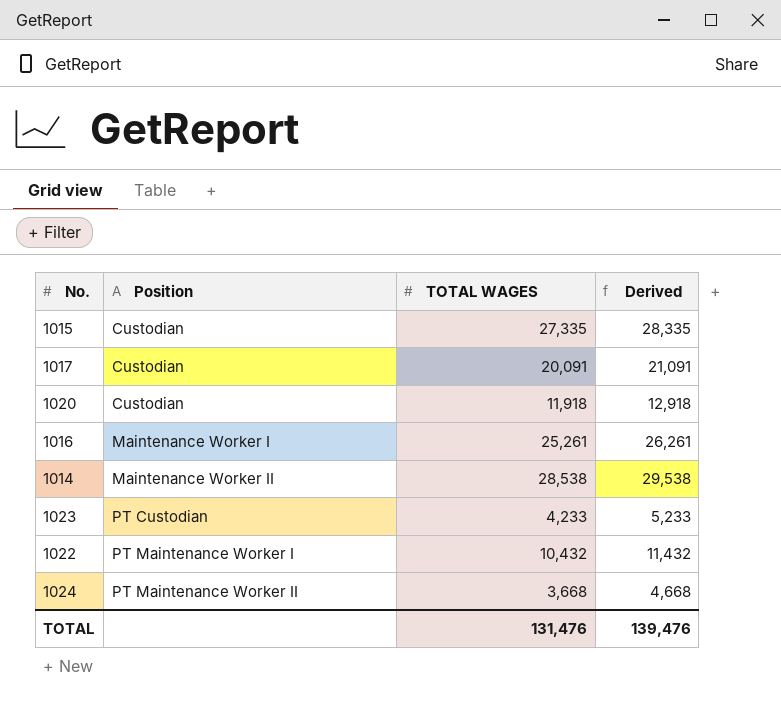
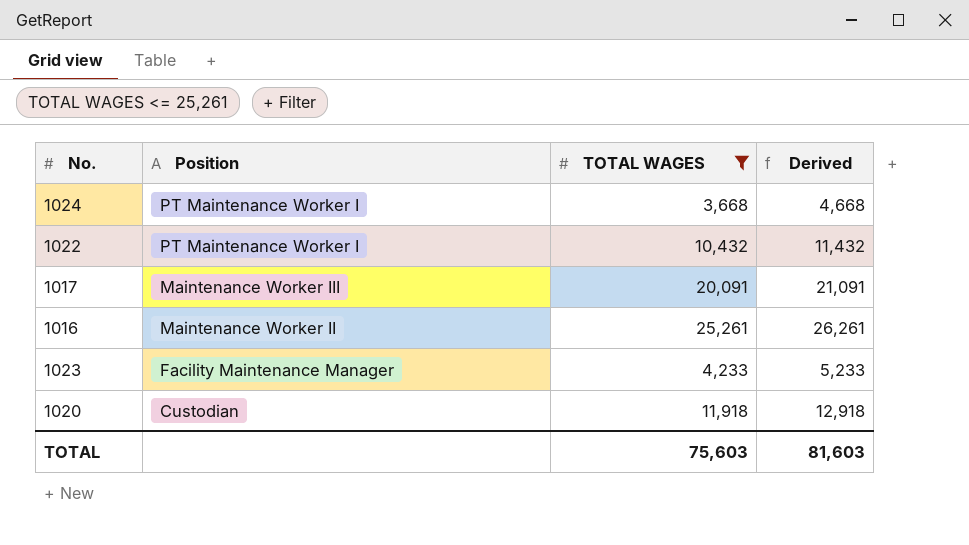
filter: none -> TOTAL WAGES <= 25,261
row order: Position ascending -> Position descending
1024 | Position: PT Maintenance Worker II -> PT Maintenance Worker I
1017 | Position: Custodian -> Maintenance Worker III
1016 | Position: Maintenance Worker I -> Maintenance Worker II
1023 | Position: PT Custodian -> Facility Maintenance Manager
TOTAL | TOTAL WAGES: 131,476 -> 75,603
TOTAL | Derived: 139,476 -> 81,603

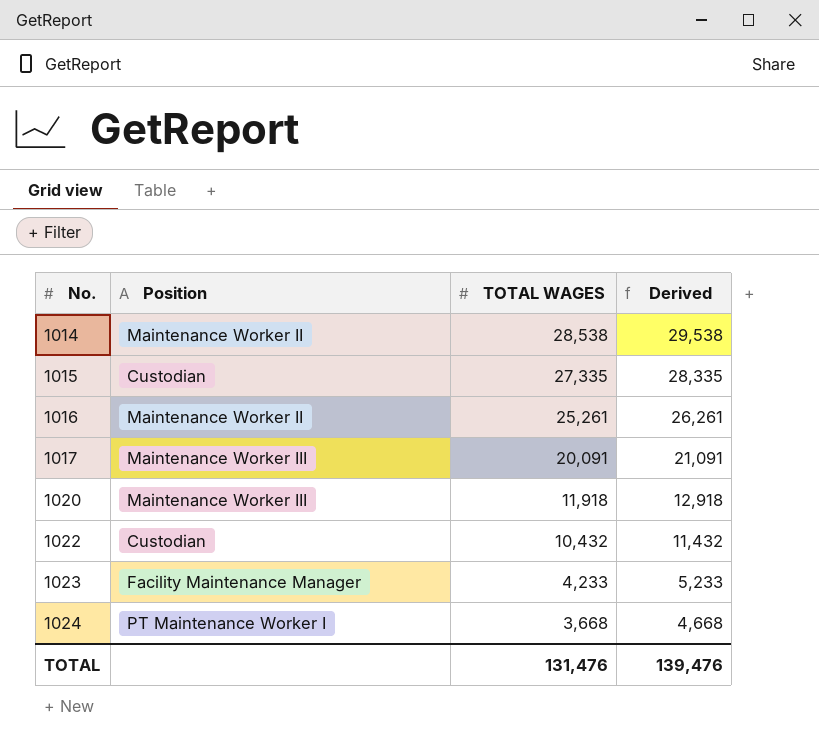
filter: TOTAL WAGES <= 25,261 -> none
row order: Position descending -> No. ascending
1020 | Position: Custodian -> Maintenance Worker III
1022 | Position: PT Maintenance Worker I -> Custodian
TOTAL | TOTAL WAGES: 75,603 -> 131,476
TOTAL | Derived: 81,603 -> 139,476

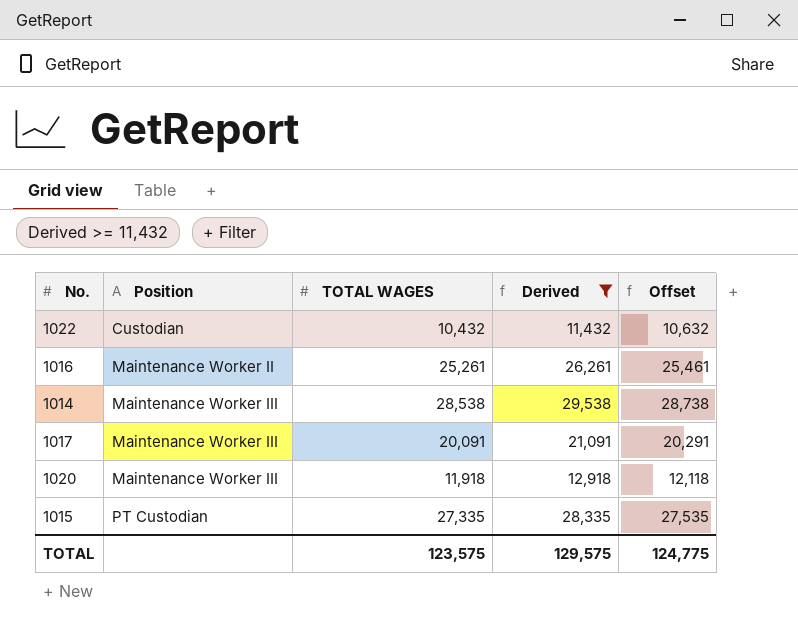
filter: none -> Derived >= 11,432
row order: No. ascending -> Position ascending
column Offset | formula: none -> [TOTAL WAGES] + 200
1014 | Position: Maintenance Worker II -> Maintenance Worker III
1015 | Position: Custodian -> PT Custodian
TOTAL | TOTAL WAGES: 131,476 -> 123,575
TOTAL | Derived: 139,476 -> 129,575

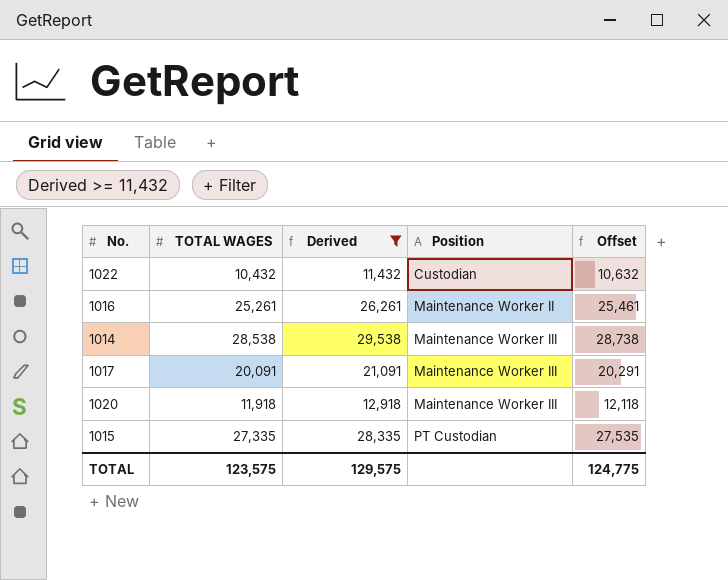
column Position | position: 2 -> 4

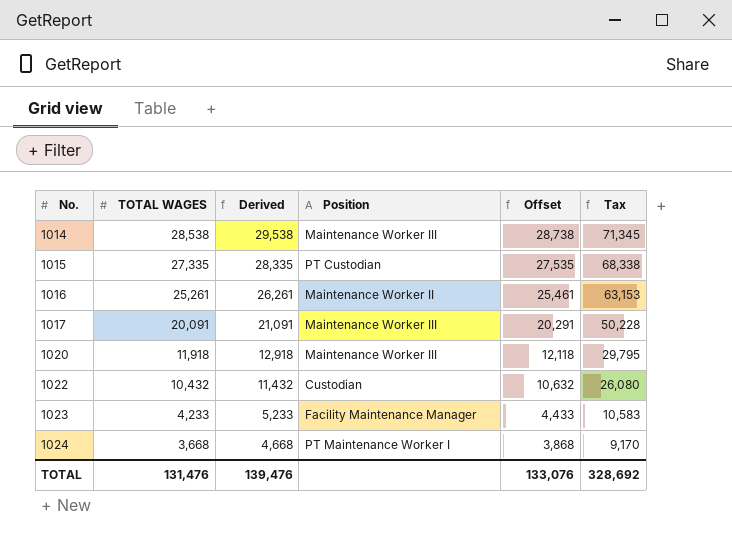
filter: Derived >= 11,432 -> none
row order: Position ascending -> No. ascending
column Tax | formula: none -> [TOTAL WAGES] * 2.5
TOTAL | TOTAL WAGES: 123,575 -> 131,476
TOTAL | Derived: 129,575 -> 139,476
TOTAL | Offset: 124,775 -> 133,076

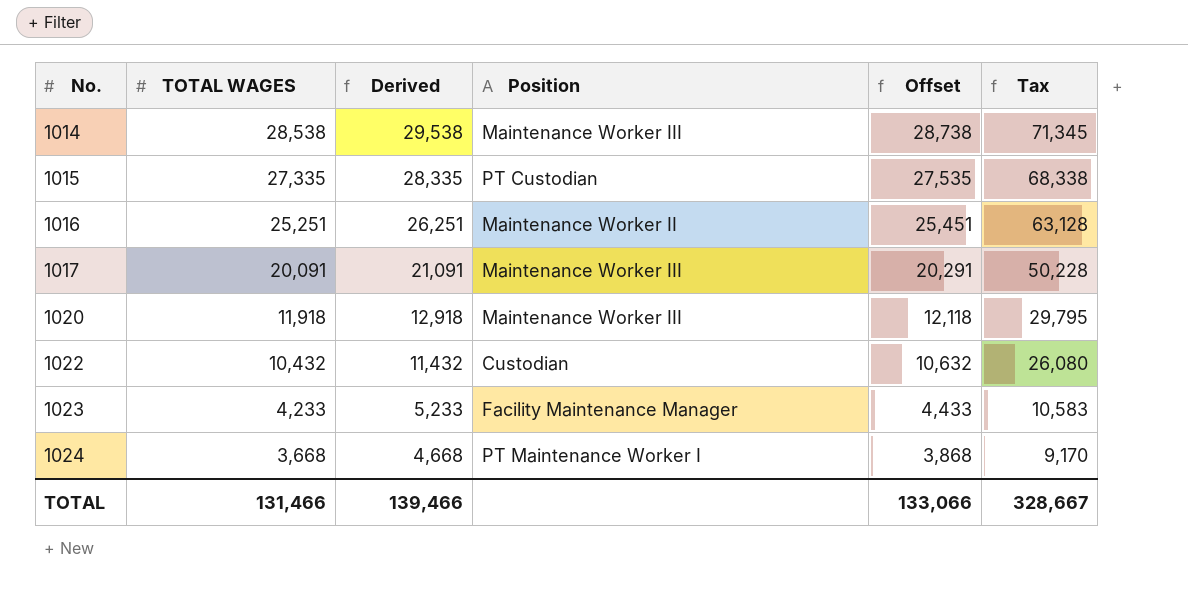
1016 | TOTAL WAGES: 25,261 -> 25,251
1016 | Derived: 26,261 -> 26,251
1016 | Offset: 25,461 -> 25,451
1016 | Tax: 63,153 -> 63,128
TOTAL | TOTAL WAGES: 131,476 -> 131,466
TOTAL | Derived: 139,476 -> 139,466
TOTAL | Offset: 133,076 -> 133,066
TOTAL | Tax: 328,692 -> 328,667

